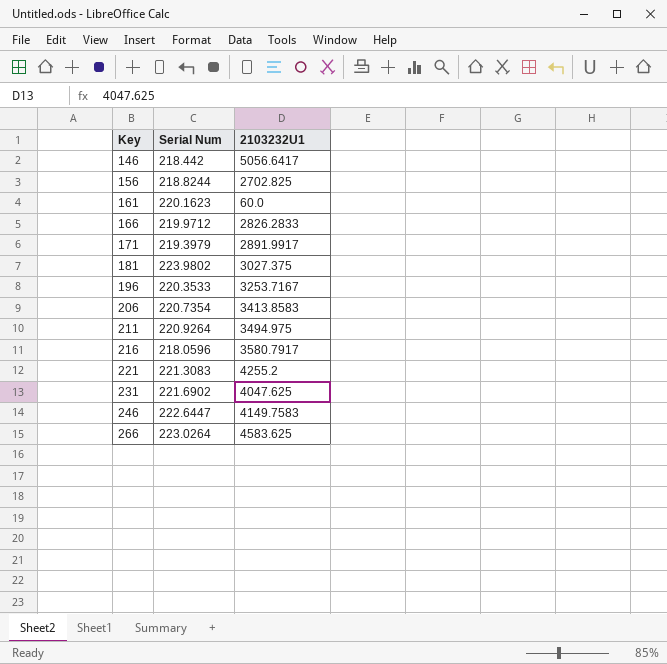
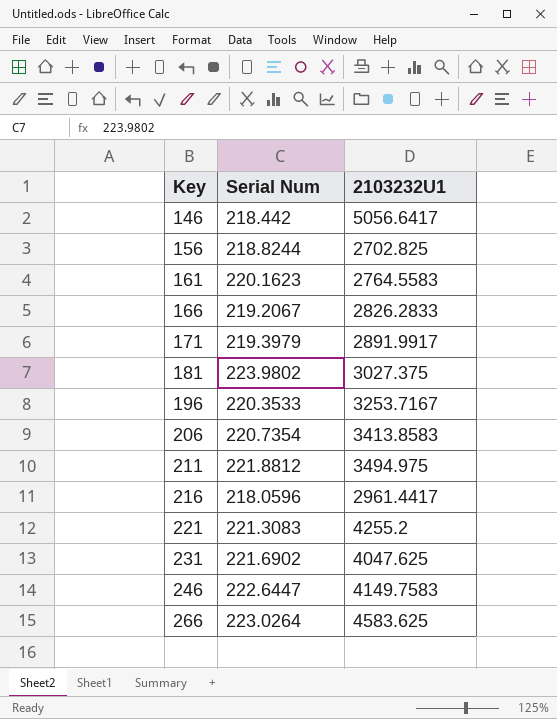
161 | 2103232U1: 60.0 -> 2764.5583
166 | Serial Num: 219.9712 -> 219.2067
211 | Serial Num: 220.9264 -> 221.8812
216 | 2103232U1: 3580.7917 -> 2961.4417

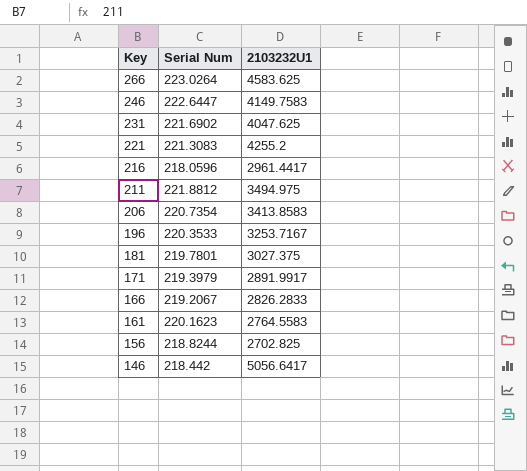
row order: Key ascending -> Key descending
181 | Serial Num: 223.9802 -> 219.7801

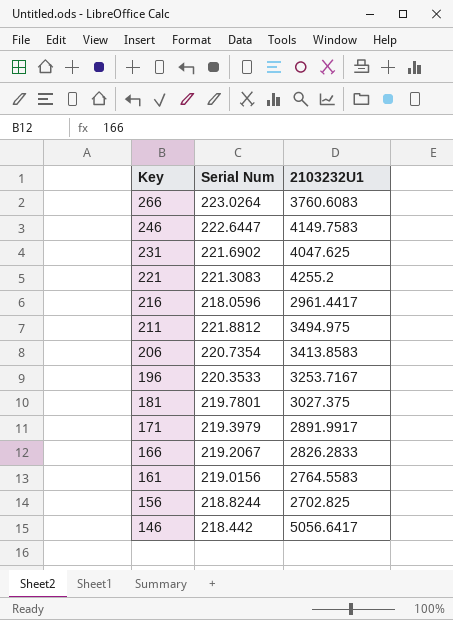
266 | 2103232U1: 4583.625 -> 3760.6083
161 | Serial Num: 220.1623 -> 219.0156

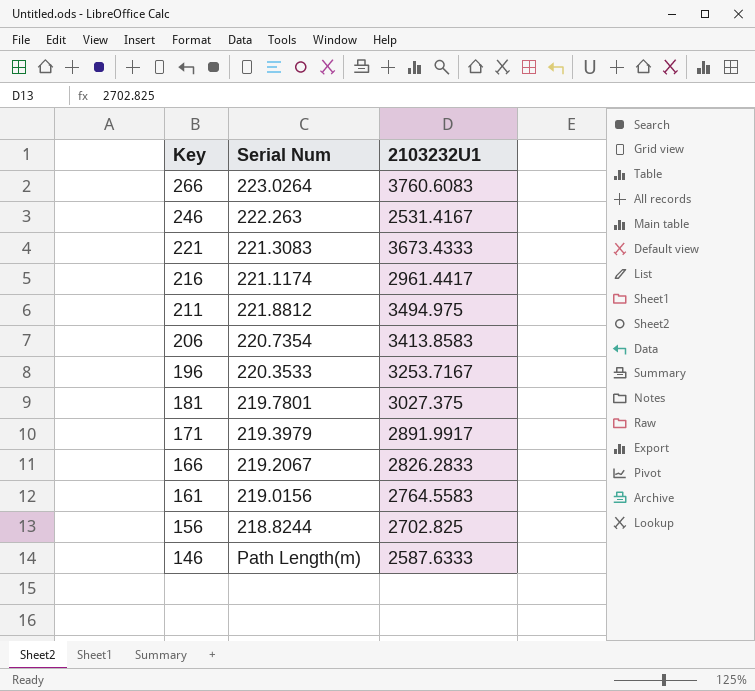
row 231: 221.6902 | 4047.625 -> none
246 | Serial Num: 222.6447 -> 222.263
246 | 2103232U1: 4149.7583 -> 2531.4167
221 | 2103232U1: 4255.2 -> 3673.4333
216 | Serial Num: 218.0596 -> 221.1174
146 | Serial Num: 218.442 -> Path Length(m)
146 | 2103232U1: 5056.6417 -> 2587.6333

